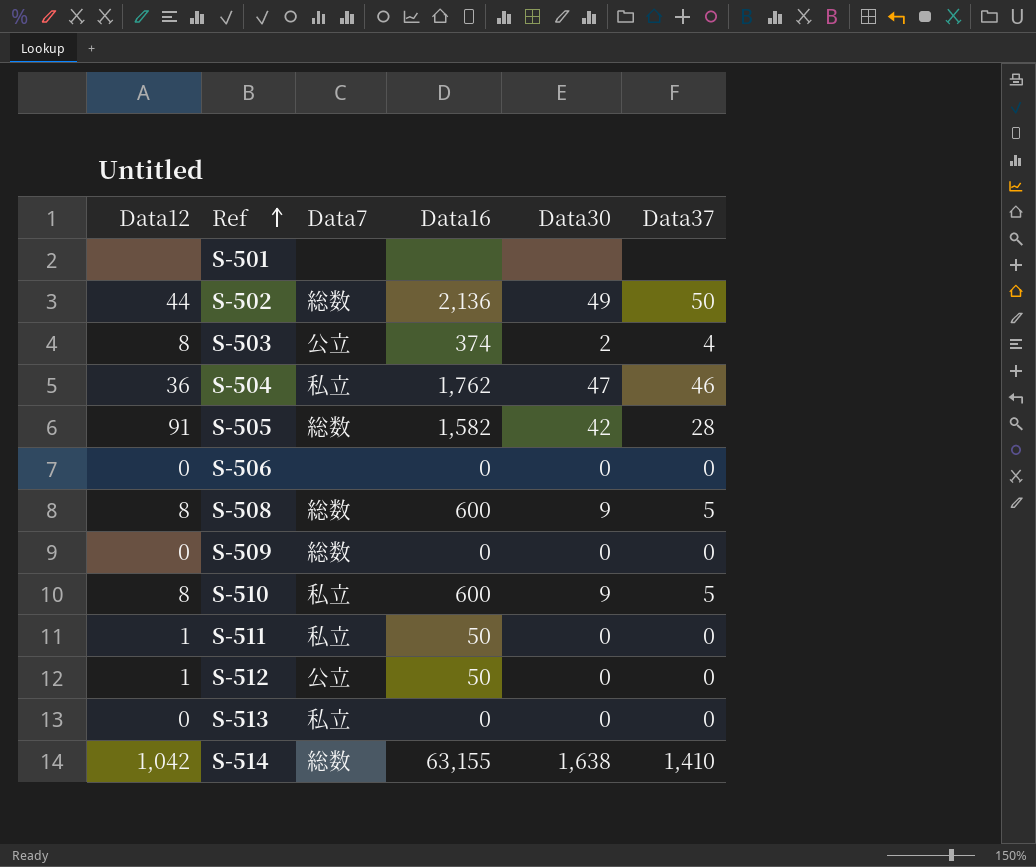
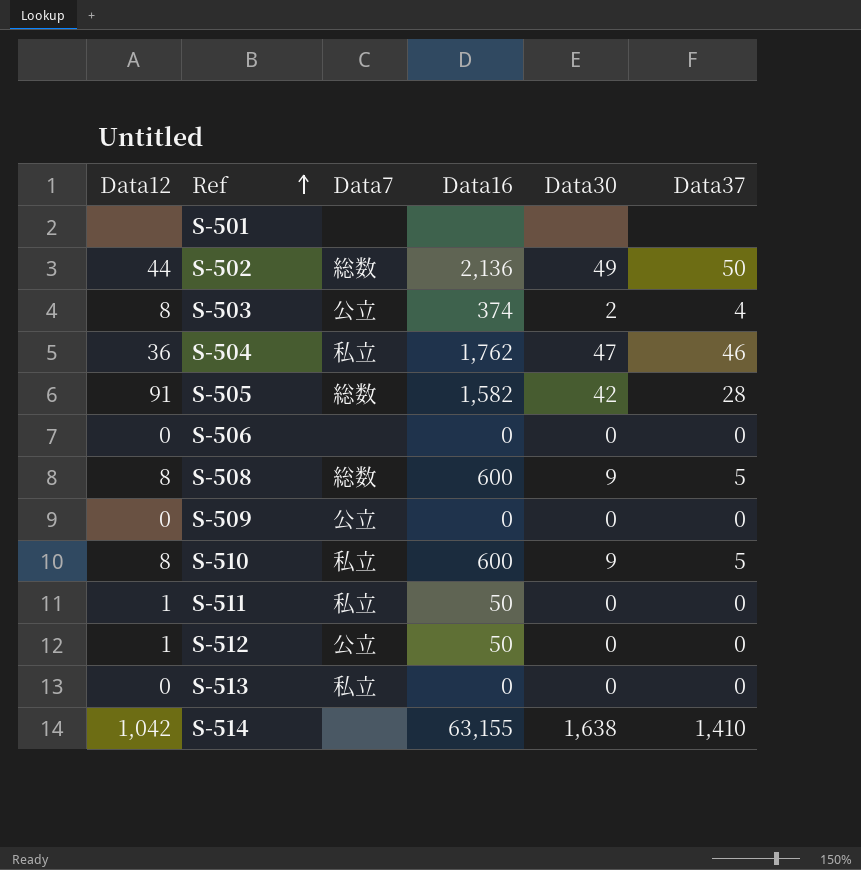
S-509 | Data7: 総数 -> 公立
S-514 | Data7: 総数 -> none

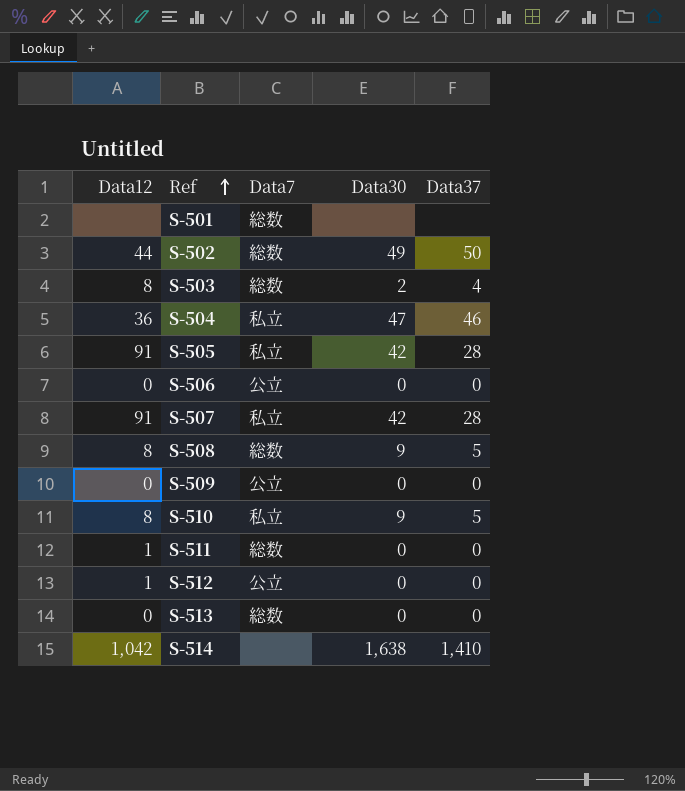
column Data16 | position: 4 -> none
S-501 | Data7: none -> 総数
S-503 | Data7: 公立 -> 総数
S-505 | Data7: 総数 -> 私立
S-506 | Data7: none -> 公立
row S-507: none -> 91 | 私立 | 42 | 28
S-511 | Data7: 私立 -> 総数
S-513 | Data7: 私立 -> 総数

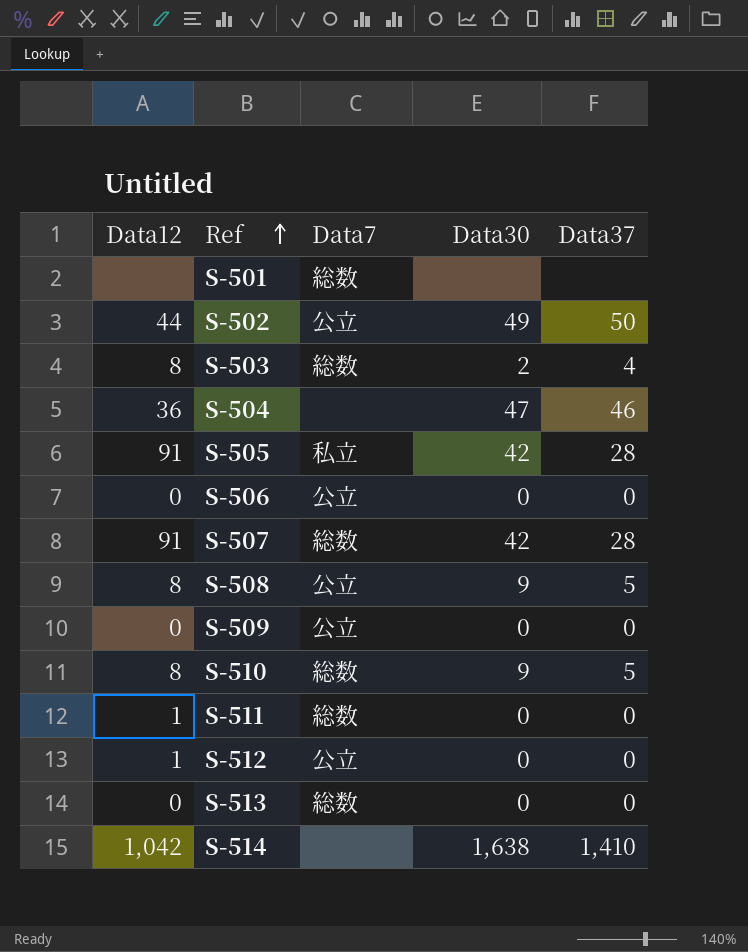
S-502 | Data7: 総数 -> 公立
S-504 | Data7: 私立 -> none
S-507 | Data7: 私立 -> 総数
S-508 | Data7: 総数 -> 公立
S-510 | Data7: 私立 -> 総数

